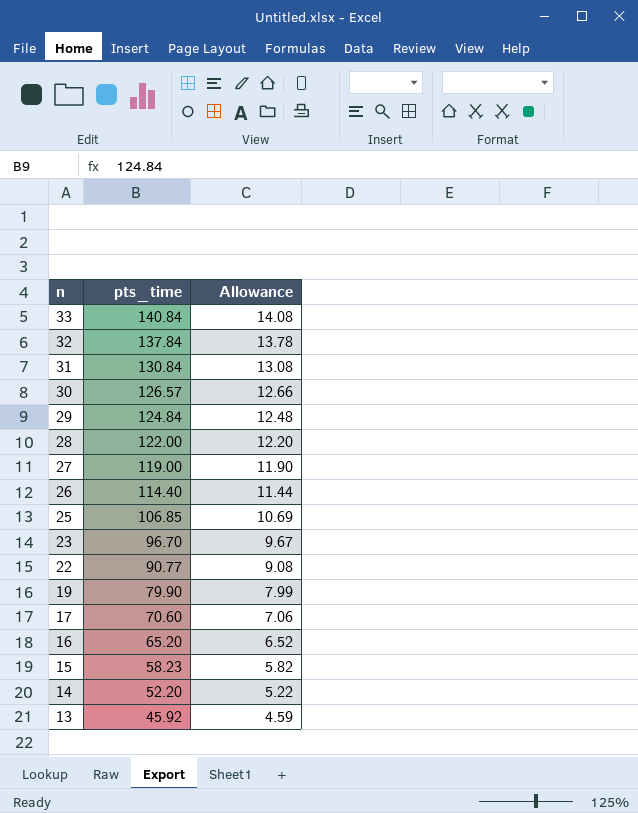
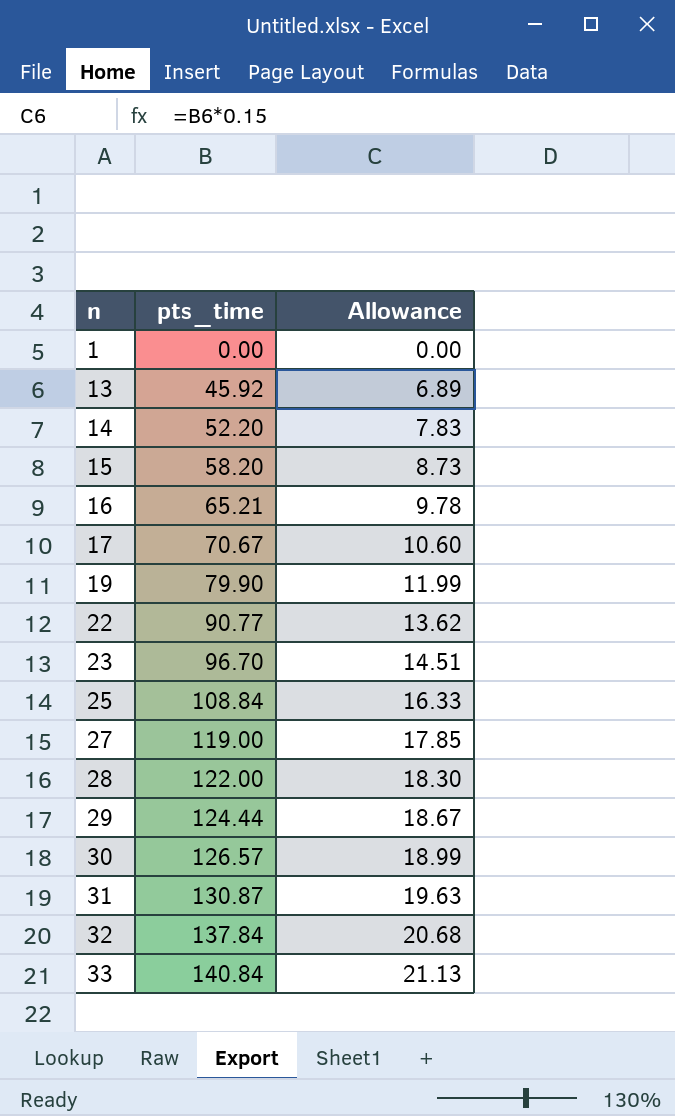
row order: n descending -> n ascending
column Allowance | formula: [pts_time] * 0.1 -> [pts_time] * 0.15
row 26: 114.40 | 11.44 -> none
row 1: none -> 0.00 | 0.00
15 | pts_time: 58.23 -> 58.20
16 | pts_time: 65.20 -> 65.21
17 | pts_time: 70.60 -> 70.67
25 | pts_time: 106.85 -> 108.84
29 | pts_time: 124.84 -> 124.44
31 | pts_time: 130.84 -> 130.87

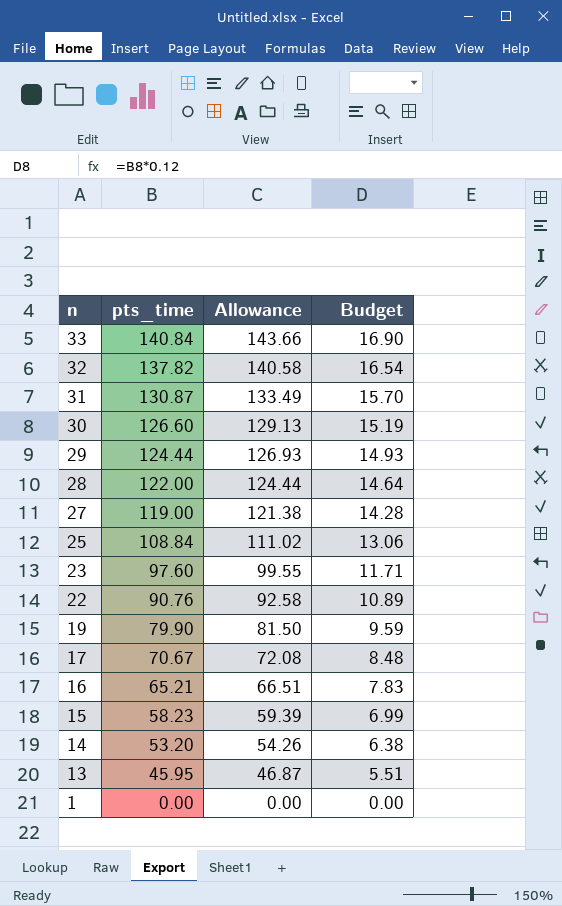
row order: n ascending -> n descending
column Allowance | formula: [pts_time] * 0.15 -> [pts_time] * 1.02
column Budget | formula: none -> [pts_time] * 0.12
32 | pts_time: 137.84 -> 137.82
30 | pts_time: 126.57 -> 126.60
23 | pts_time: 96.70 -> 97.60
22 | pts_time: 90.77 -> 90.76
15 | pts_time: 58.20 -> 58.23
14 | pts_time: 52.20 -> 53.20
13 | pts_time: 45.92 -> 45.95

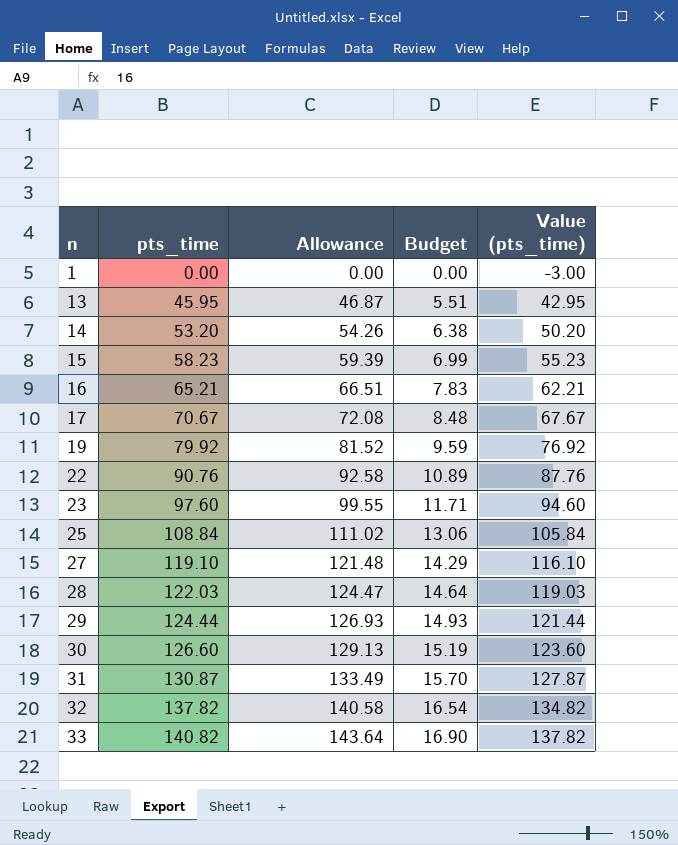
row order: n descending -> n ascending
column Value (pts_time) | formula: none -> [pts_time] - 3
19 | pts_time: 79.90 -> 79.92
19 | Allowance: 81.50 -> 81.52
27 | pts_time: 119.00 -> 119.10
27 | Allowance: 121.38 -> 121.48
27 | Budget: 14.28 -> 14.29
28 | pts_time: 122.00 -> 122.03
28 | Allowance: 124.44 -> 124.47
33 | pts_time: 140.84 -> 140.82
33 | Allowance: 143.66 -> 143.64

